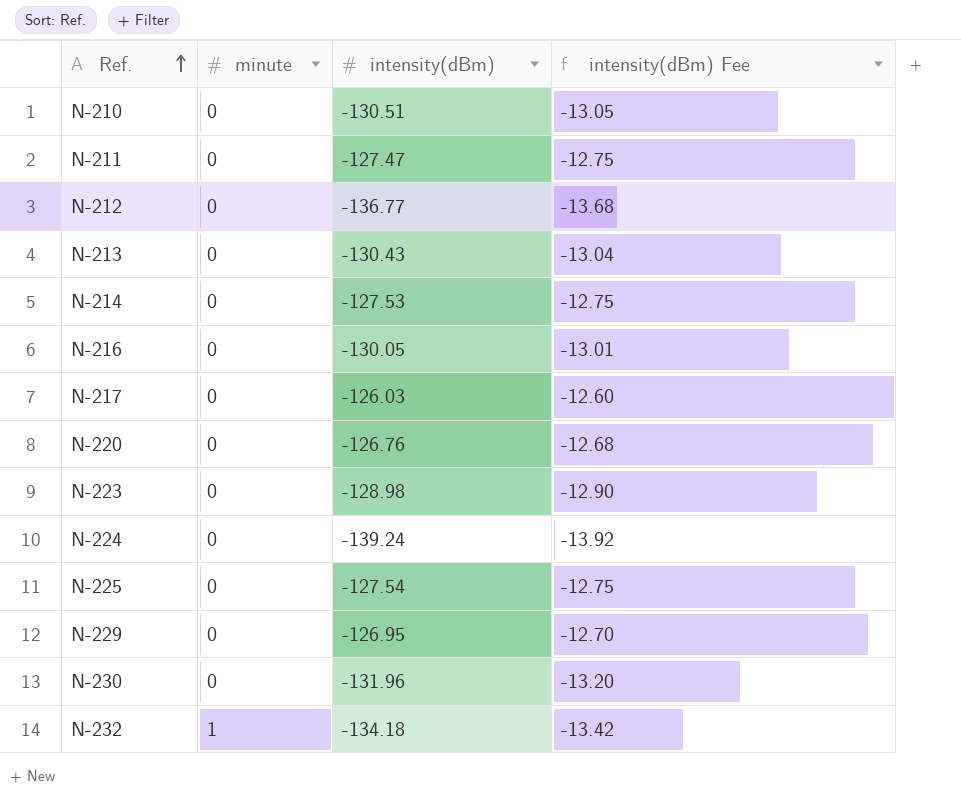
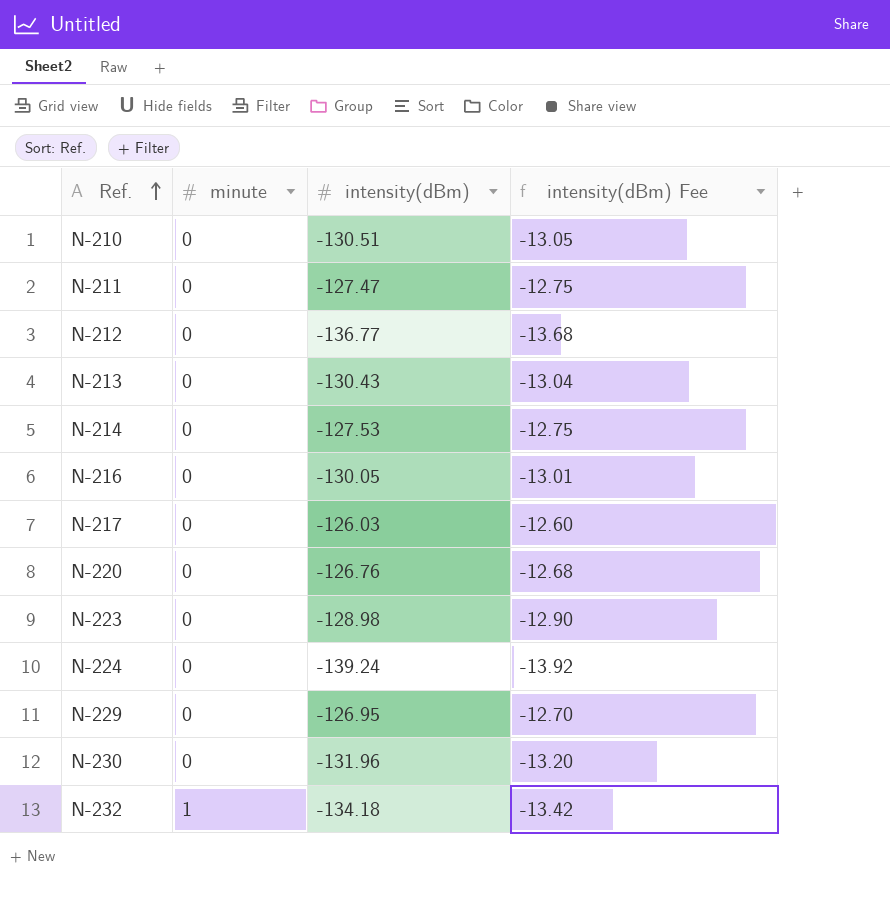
row N-225: 0 | -127.54 | -12.75 -> none

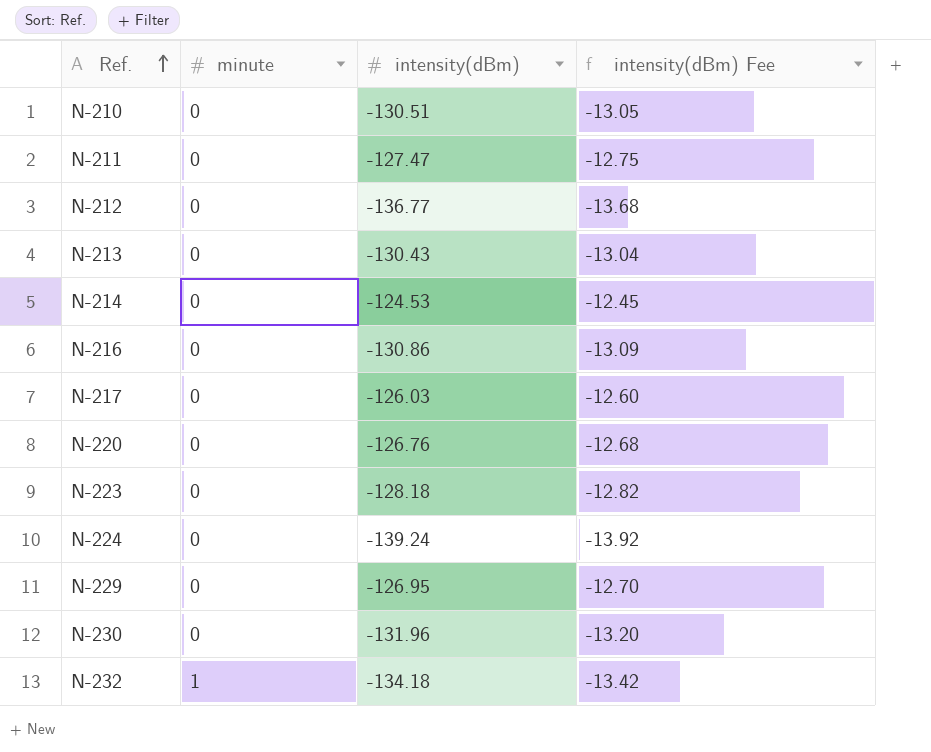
N-214 | intensity(dBm): -127.53 -> -124.53
N-214 | intensity(dBm) Fee: -12.75 -> -12.45
N-216 | intensity(dBm): -130.05 -> -130.86
N-216 | intensity(dBm) Fee: -13.01 -> -13.09
N-223 | intensity(dBm): -128.98 -> -128.18
N-223 | intensity(dBm) Fee: -12.90 -> -12.82

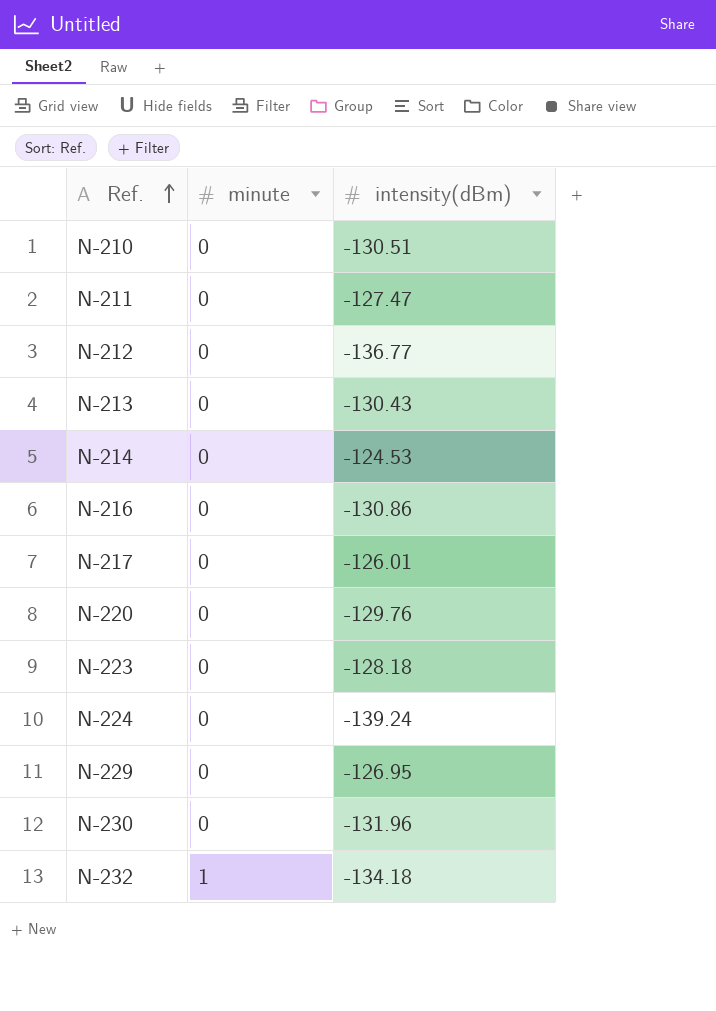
column intensity(dBm) Fee | formula: [intensity(dBm)] * 0.1 -> none
N-217 | intensity(dBm): -126.03 -> -126.01
N-220 | intensity(dBm): -126.76 -> -129.76

